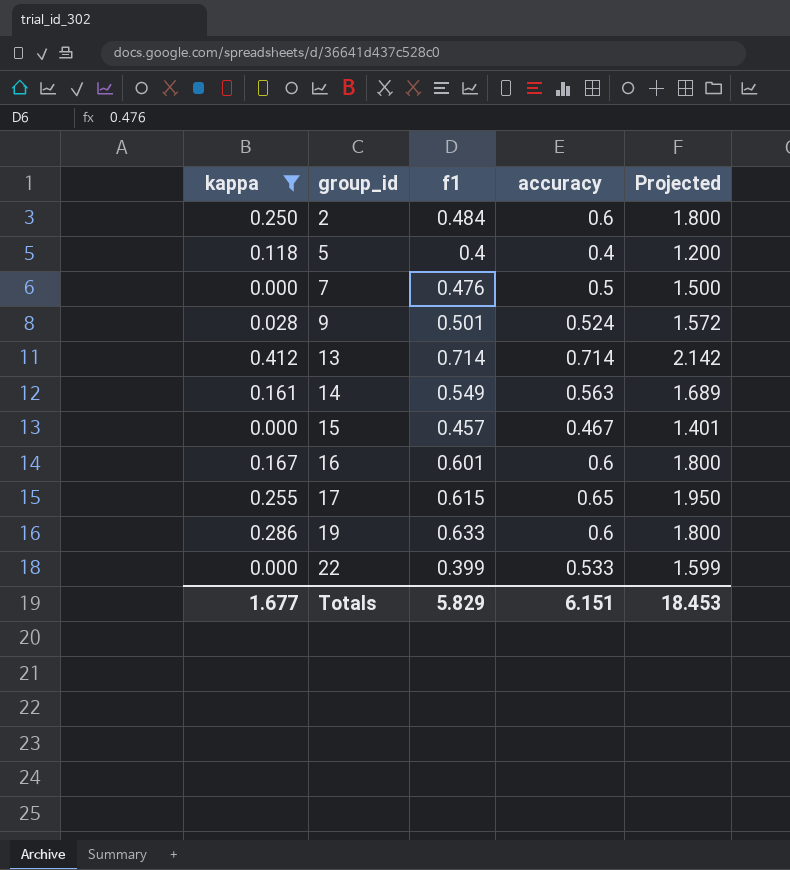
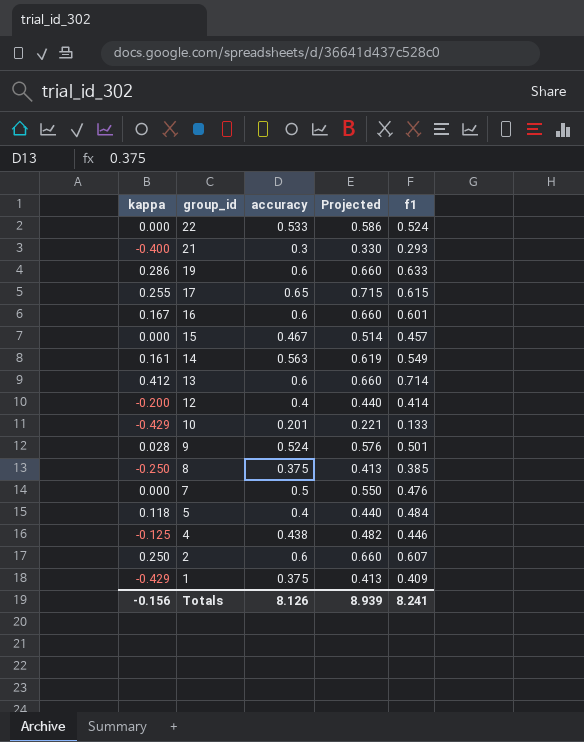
filter: kappa >= 0.000 -> none
row order: group_id ascending -> group_id descending
column Projected | formula: [accuracy] * 3 -> [accuracy] * 1.1
column f1 | position: 3 -> 5
22 | f1: 0.399 -> 0.524
13 | accuracy: 0.714 -> 0.6
5 | f1: 0.4 -> 0.484
2 | f1: 0.484 -> 0.607
Totals | kappa: 1.677 -> -0.156
Totals | accuracy: 6.151 -> 8.126
Totals | Projected: 18.453 -> 8.939
Totals | f1: 5.829 -> 8.241

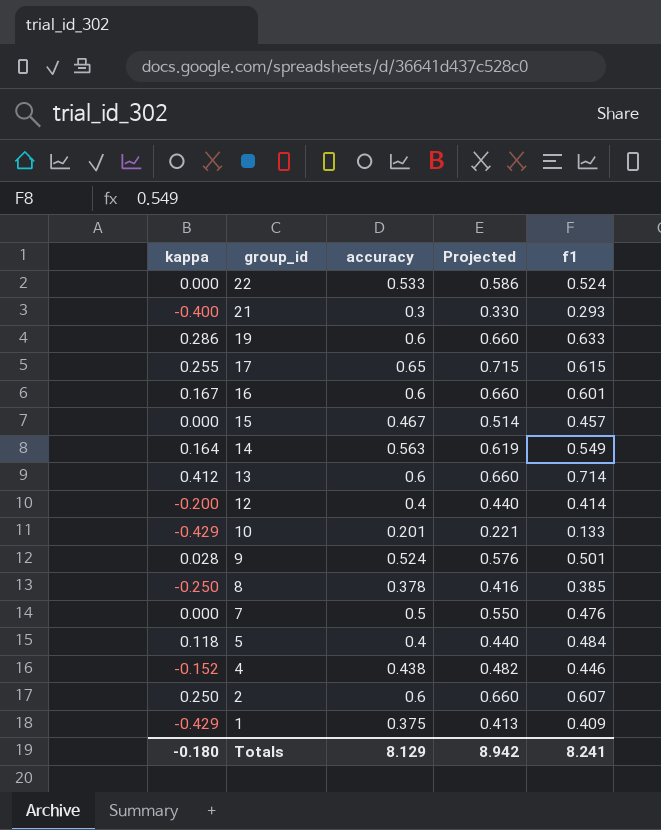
14 | kappa: 0.161 -> 0.164
8 | accuracy: 0.375 -> 0.378
8 | Projected: 0.413 -> 0.416
4 | kappa: -0.125 -> -0.152
Totals | kappa: -0.156 -> -0.180
Totals | accuracy: 8.126 -> 8.129
Totals | Projected: 8.939 -> 8.942

